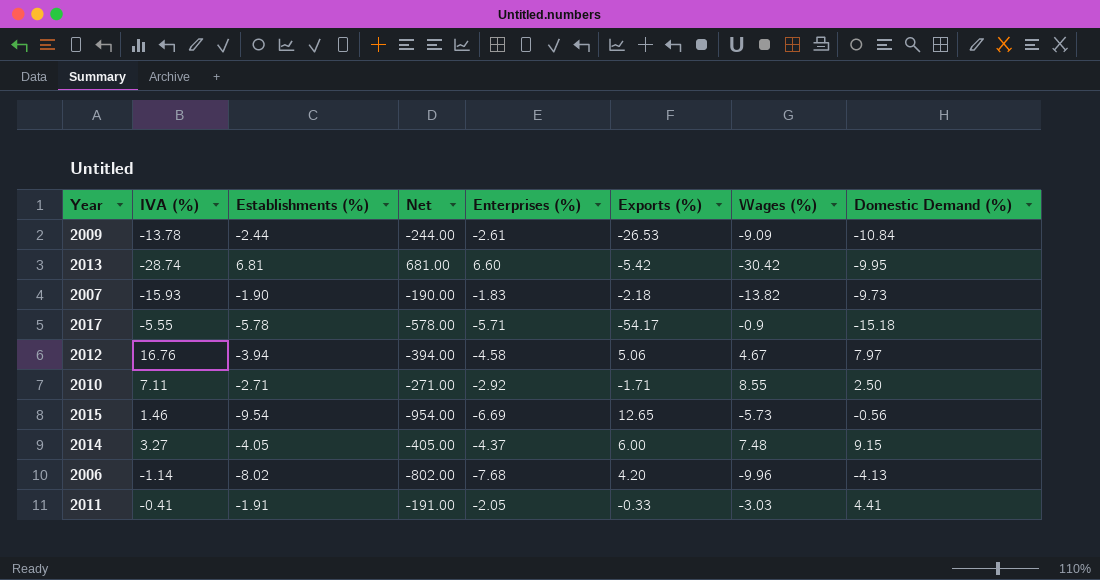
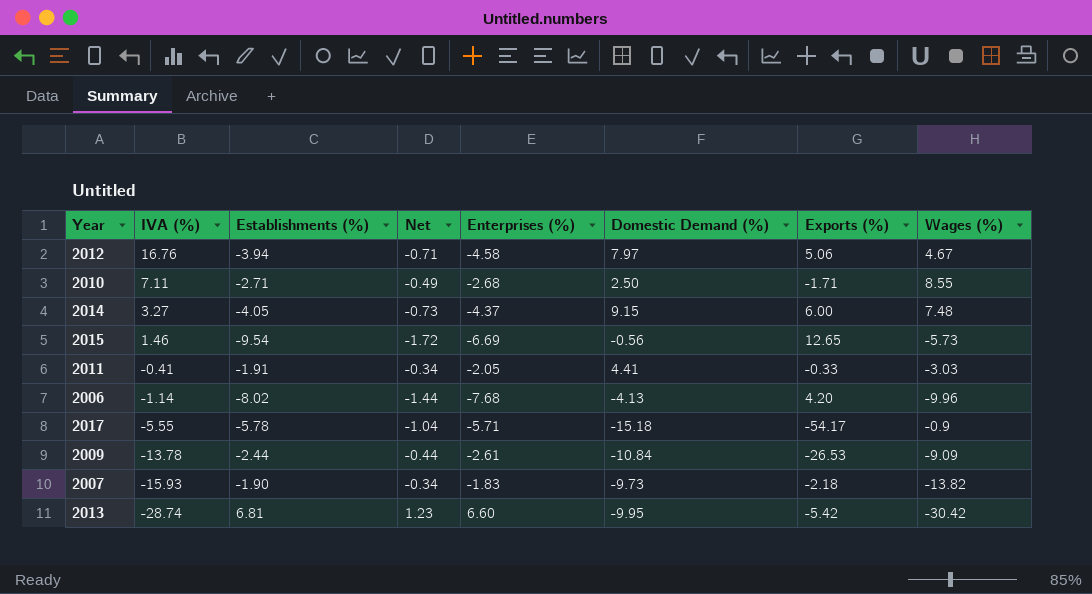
row order: none -> IVA (%) descending
column Net | formula: [Establishments (%)] * 100 -> [Establishments (%)] * 0.18
column Domestic Demand (%) | position: 8 -> 6
2010 | Enterprises (%): -2.92 -> -2.68

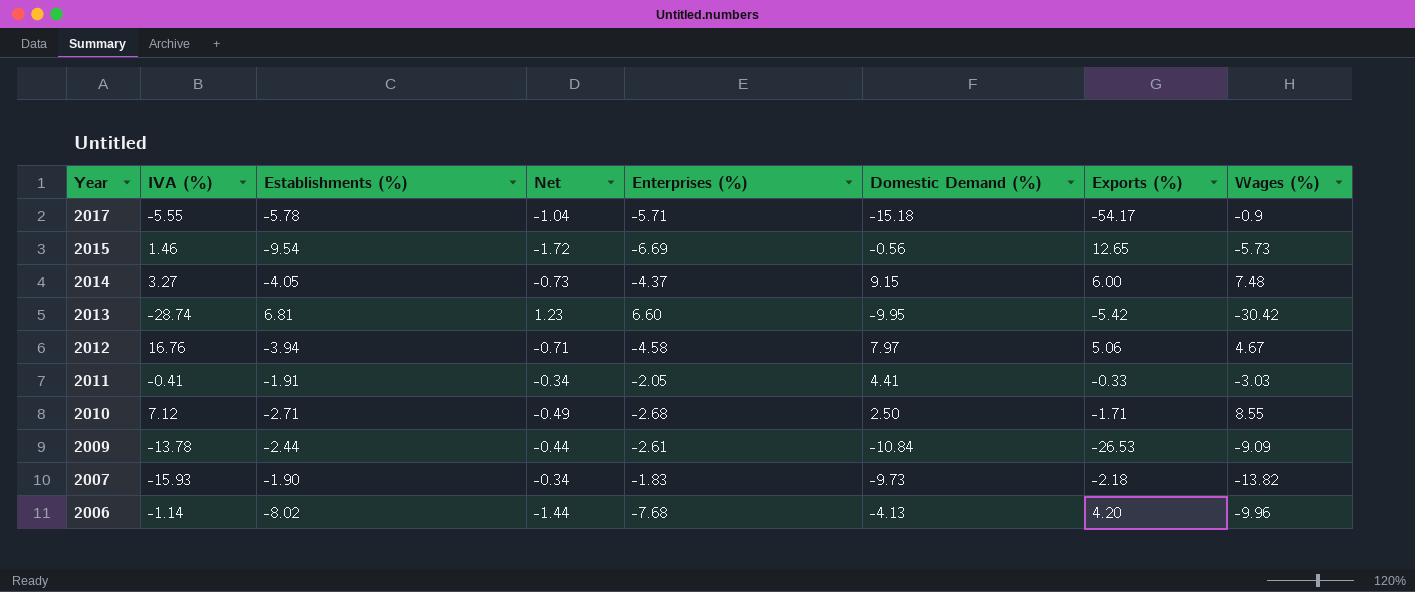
row order: IVA (%) descending -> Year descending
2010 | IVA (%): 7.11 -> 7.12

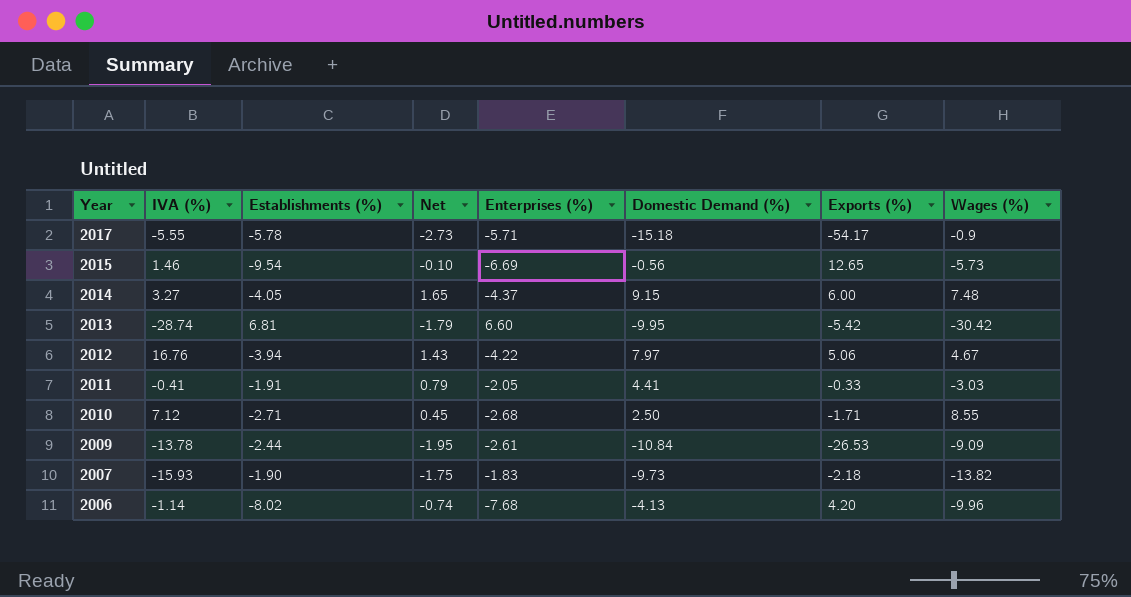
column Net | formula: [Establishments (%)] * 0.18 -> [Domestic Demand (%)] * 0.18
2012 | Enterprises (%): -4.58 -> -4.22

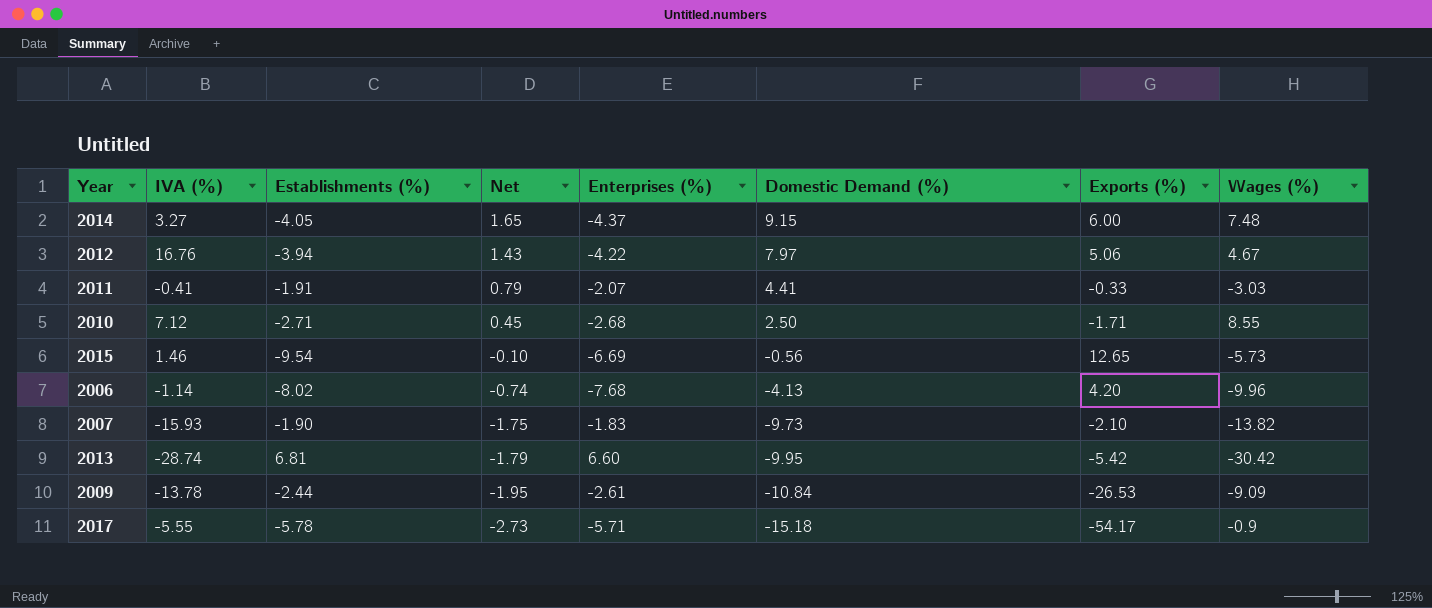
row order: Year descending -> Net descending
2011 | Enterprises (%): -2.05 -> -2.07
2007 | Exports (%): -2.18 -> -2.10

